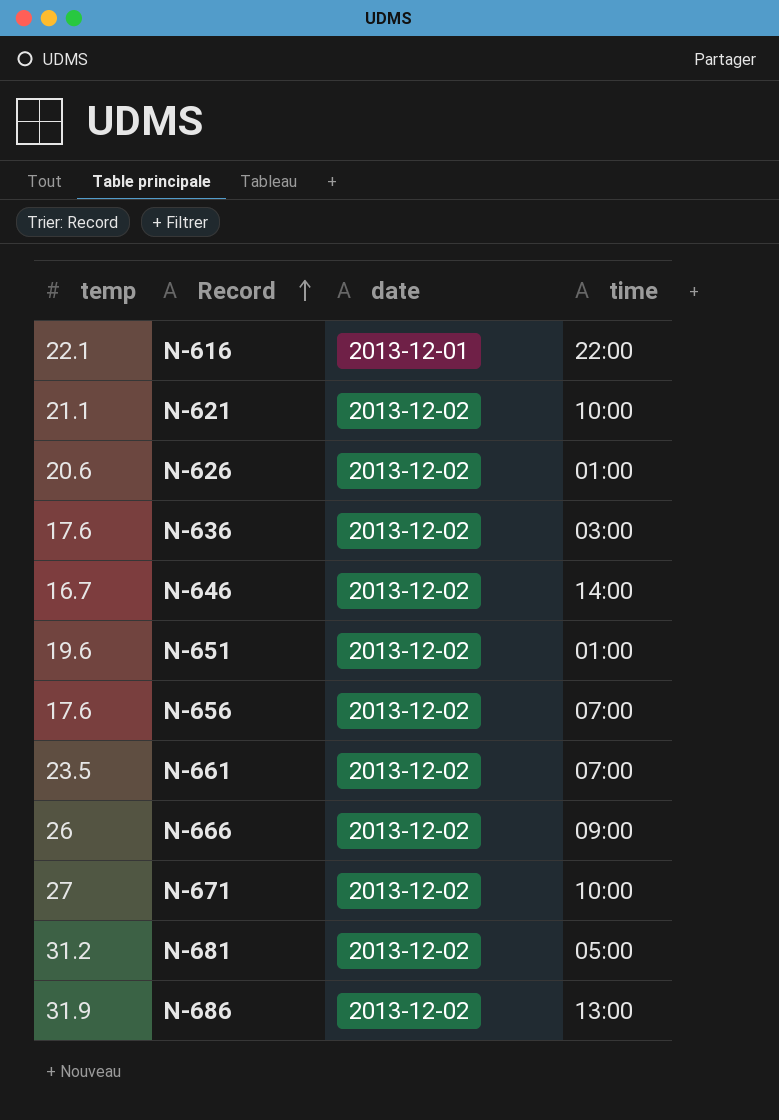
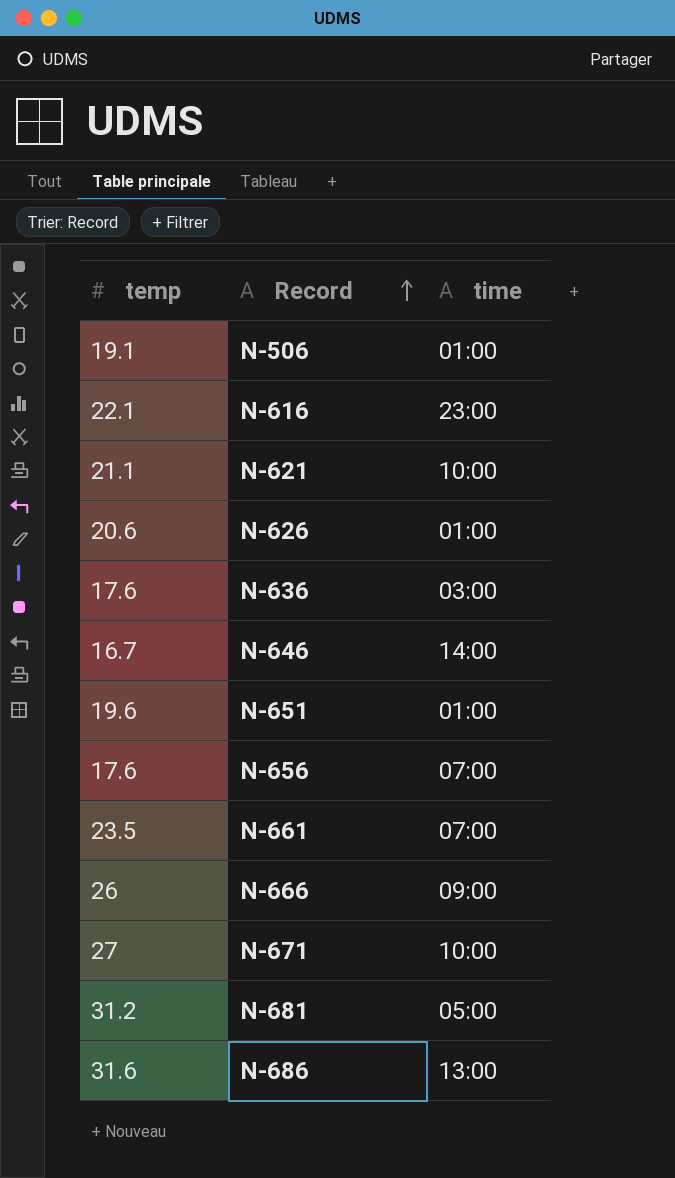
column date | position: 3 -> none
row N-506: none -> 19.1 | 01:00
N-616 | time: 22:00 -> 23:00
N-686 | temp: 31.9 -> 31.6

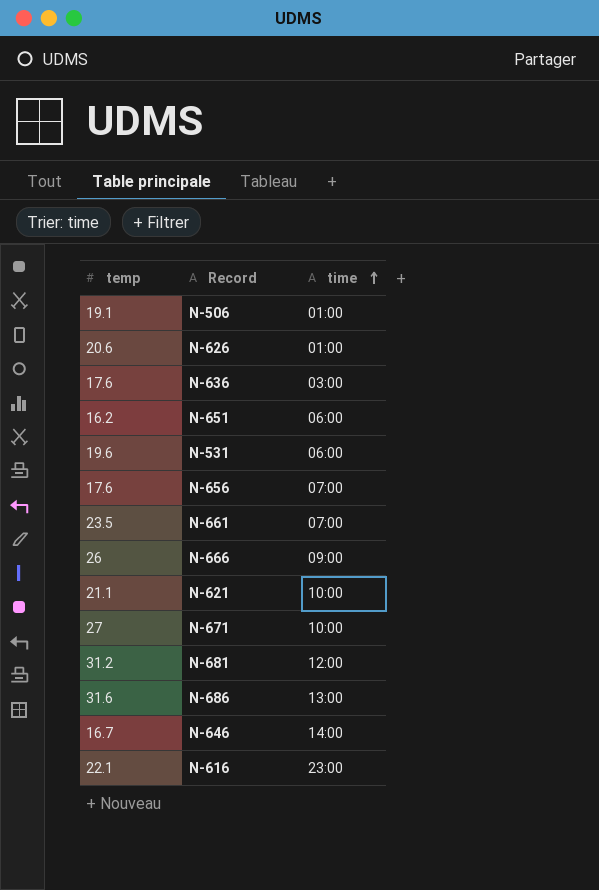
row order: Record ascending -> time ascending
N-651 | temp: 19.6 -> 16.2
N-651 | time: 01:00 -> 06:00
row N-531: none -> 19.6 | 06:00
N-681 | time: 05:00 -> 12:00

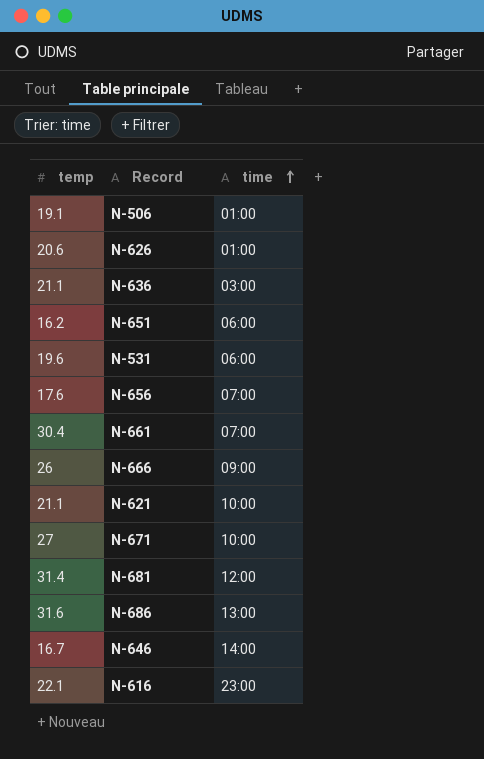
N-636 | temp: 17.6 -> 21.1
N-661 | temp: 23.5 -> 30.4
N-681 | temp: 31.2 -> 31.4

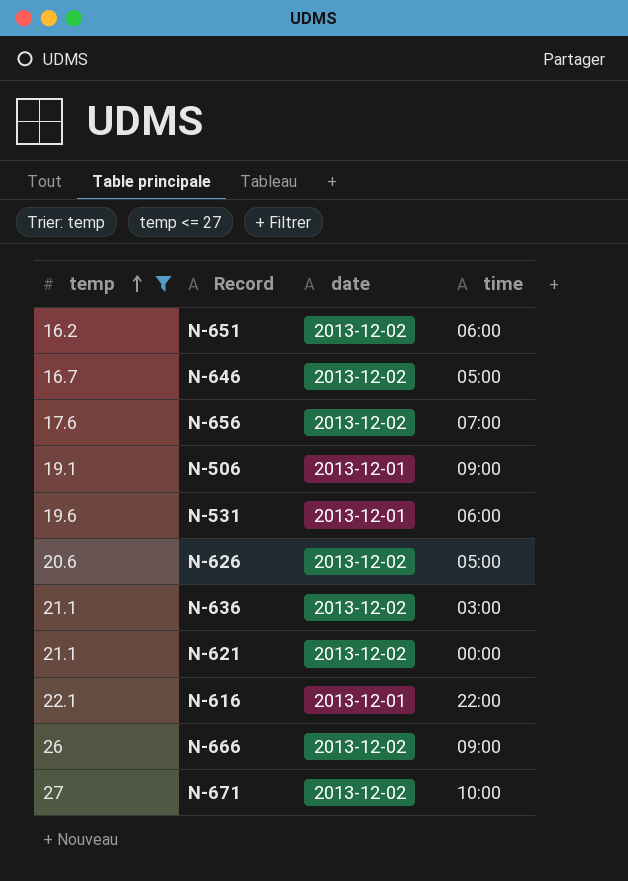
filter: none -> temp <= 27
row order: time ascending -> temp ascending
column date | position: none -> 3
N-646 | time: 14:00 -> 05:00
N-506 | time: 01:00 -> 09:00
N-626 | time: 01:00 -> 05:00
N-621 | time: 10:00 -> 00:00
N-616 | time: 23:00 -> 22:00

